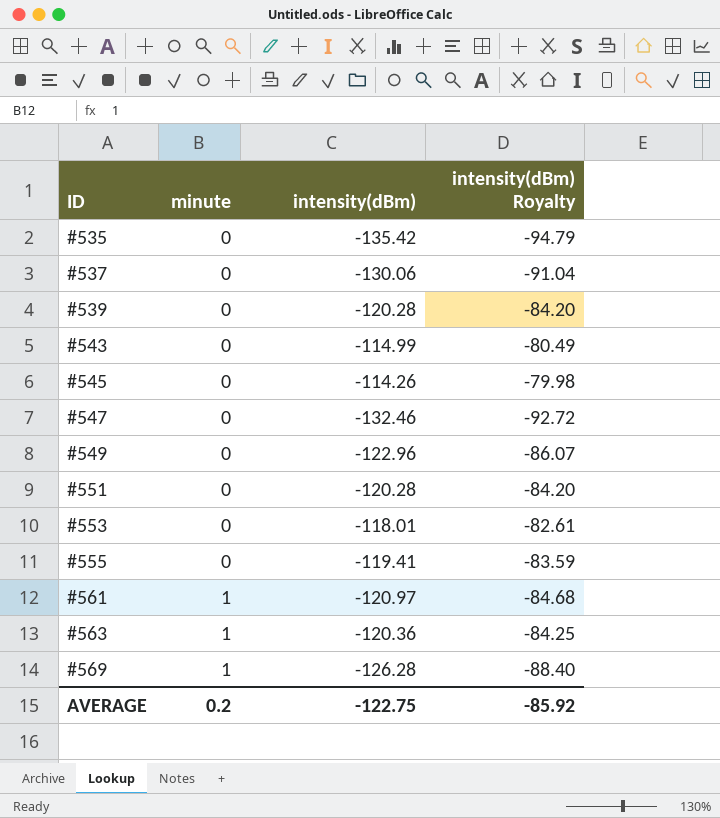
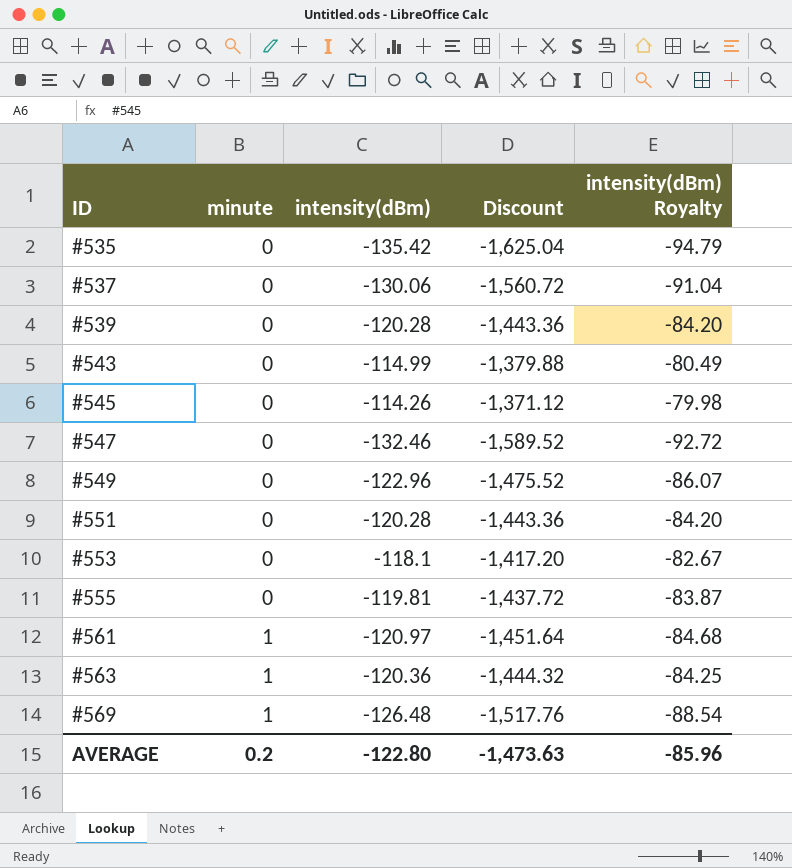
column Discount | formula: none -> [intensity(dBm)] * 12
#553 | intensity(dBm): -118.01 -> -118.1
#553 | intensity(dBm) Royalty: -82.61 -> -82.67
#555 | intensity(dBm): -119.41 -> -119.81
#555 | intensity(dBm) Royalty: -83.59 -> -83.87
#569 | intensity(dBm): -126.28 -> -126.48
#569 | intensity(dBm) Royalty: -88.40 -> -88.54
AVERAGE | intensity(dBm): -122.75 -> -122.80
AVERAGE | intensity(dBm) Royalty: -85.92 -> -85.96

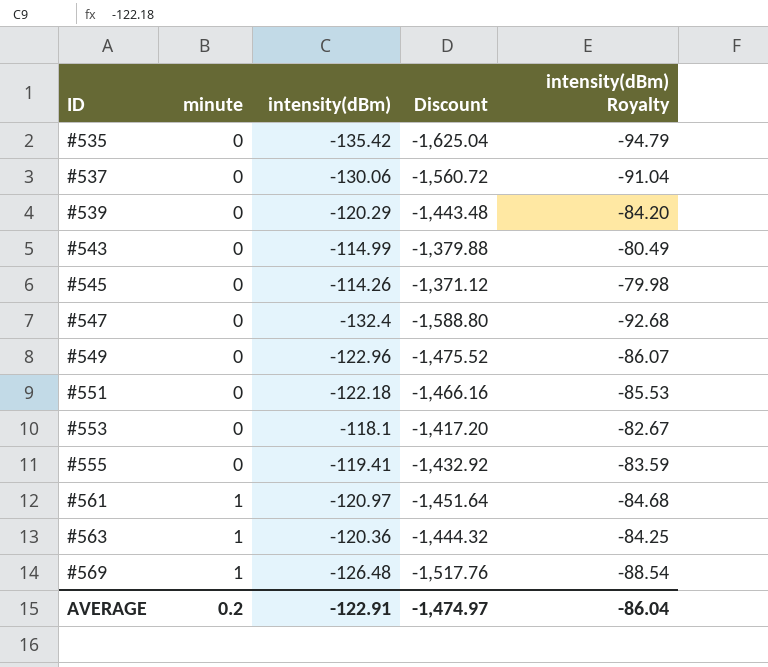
#539 | intensity(dBm): -120.28 -> -120.29
#539 | Discount: -1,443.36 -> -1,443.48
#547 | intensity(dBm): -132.46 -> -132.4
#547 | Discount: -1,589.52 -> -1,588.80
#547 | intensity(dBm) Royalty: -92.72 -> -92.68
#551 | intensity(dBm): -120.28 -> -122.18
#551 | Discount: -1,443.36 -> -1,466.16
#551 | intensity(dBm) Royalty: -84.20 -> -85.53
#555 | intensity(dBm): -119.81 -> -119.41
#555 | Discount: -1,437.72 -> -1,432.92
#555 | intensity(dBm) Royalty: -83.87 -> -83.59
AVERAGE | intensity(dBm): -122.80 -> -122.91
AVERAGE | Discount: -1,473.63 -> -1,474.97
AVERAGE | intensity(dBm) Royalty: -85.96 -> -86.04

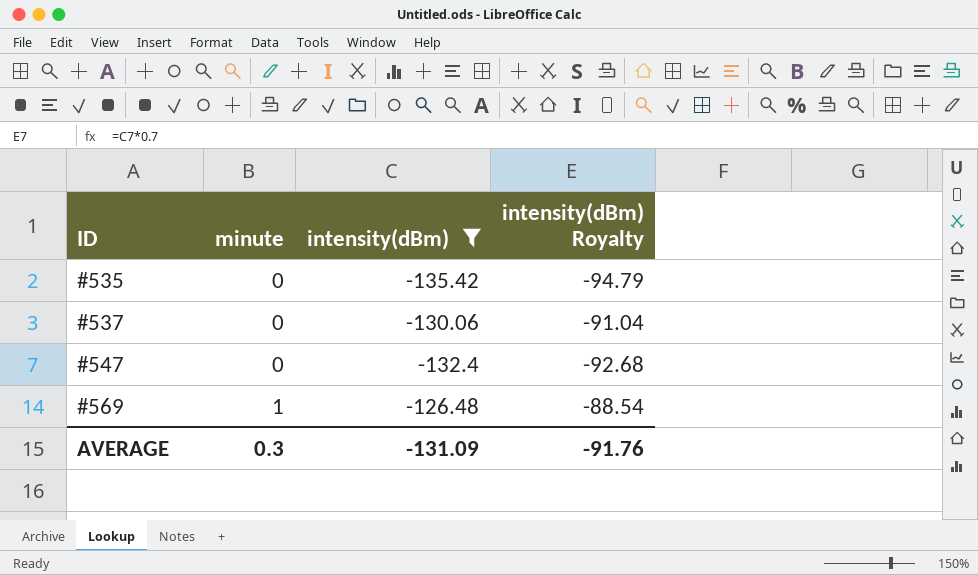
filter: none -> intensity(dBm) <= -126.48
column Discount | formula: [intensity(dBm)] * 12 -> none
AVERAGE | minute: 0.2 -> 0.3
AVERAGE | intensity(dBm): -122.91 -> -131.09
AVERAGE | intensity(dBm) Royalty: -86.04 -> -91.76

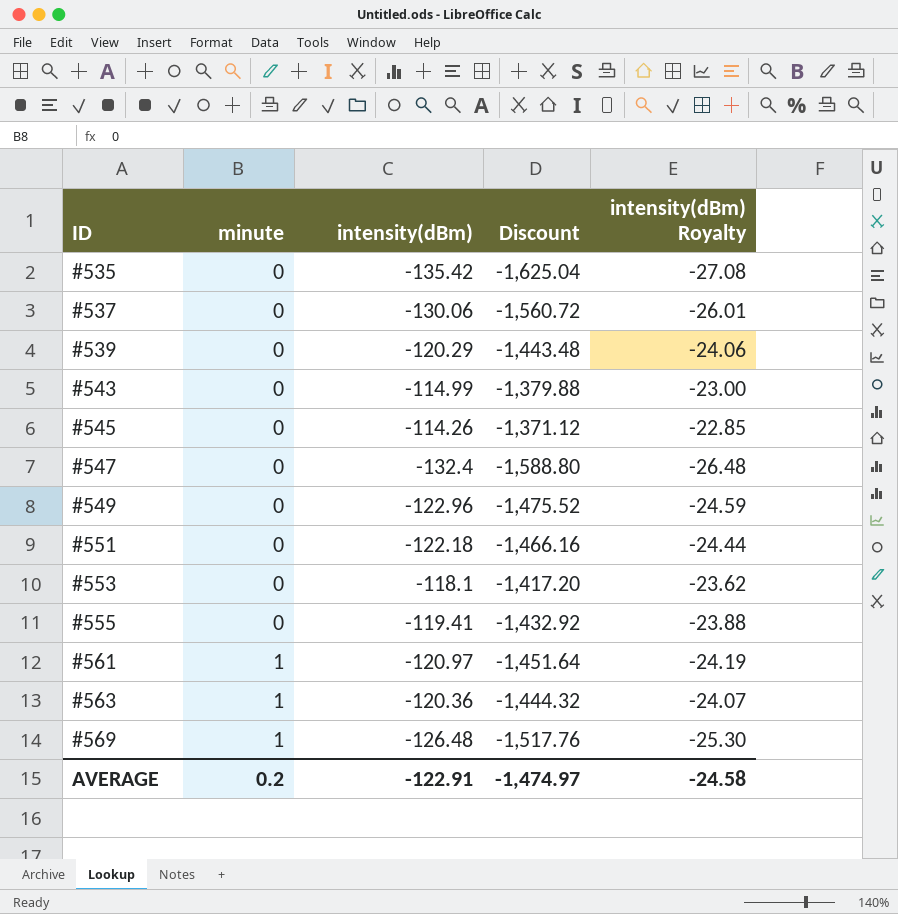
filter: intensity(dBm) <= -126.48 -> none
column Discount | formula: none -> [intensity(dBm)] * 12
column intensity(dBm) Royalty | formula: [intensity(dBm)] * 0.7 -> [intensity(dBm)] * 0.2
AVERAGE | minute: 0.3 -> 0.2
AVERAGE | intensity(dBm): -131.09 -> -122.91
AVERAGE | intensity(dBm) Royalty: -91.76 -> -24.58

